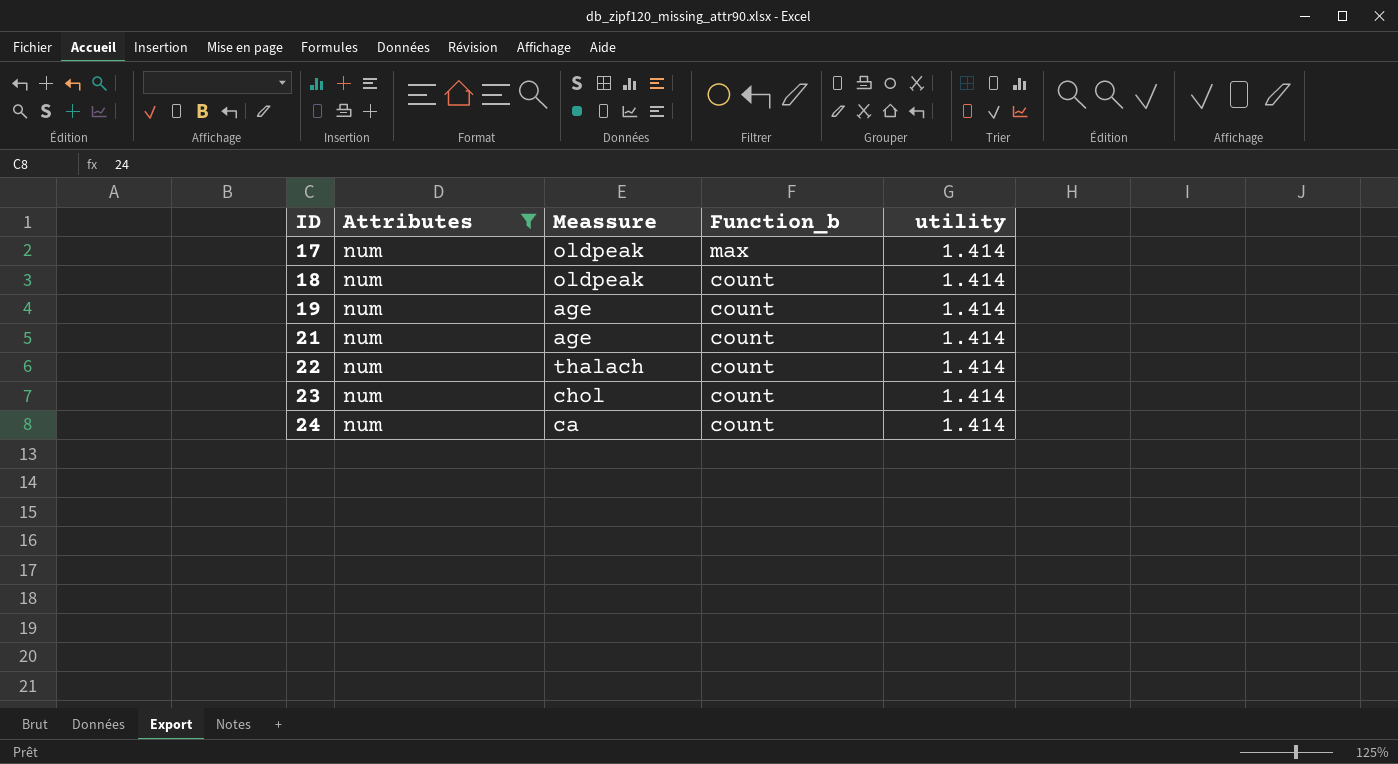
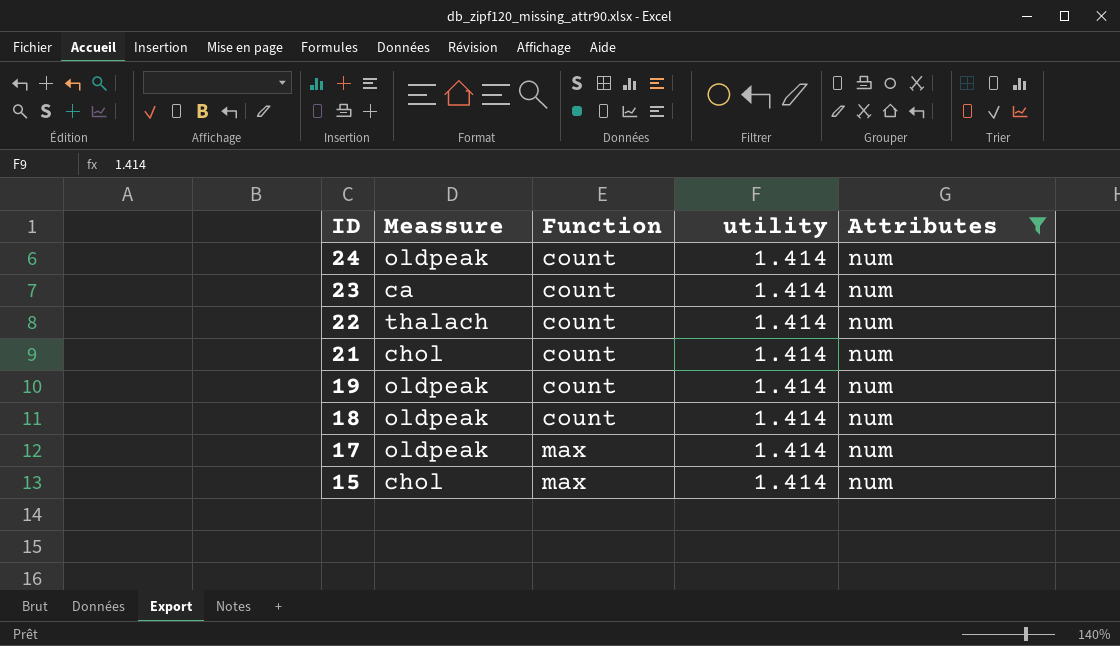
row order: ID ascending -> ID descending
column name: Function_b -> Function
column Attributes | position: 2 -> 5
24 | Meassure: ca -> oldpeak
23 | Meassure: chol -> ca
21 | Meassure: age -> chol
19 | Meassure: age -> oldpeak
row 15: none -> chol | max | 1.414 | num

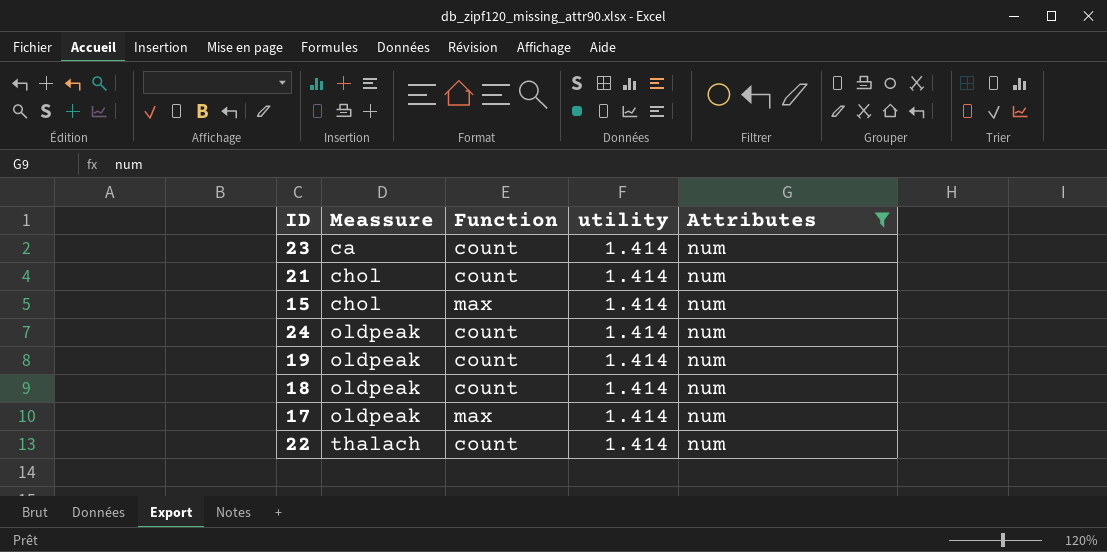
row order: ID descending -> Meassure ascending

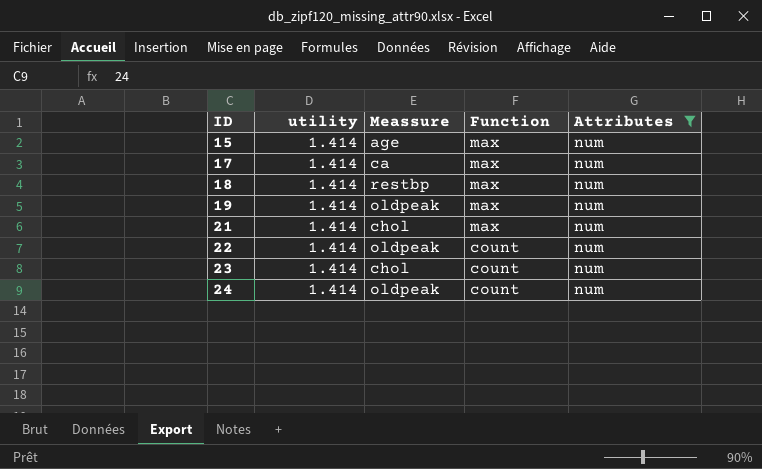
row order: Meassure ascending -> ID ascending
column utility | position: 4 -> 2
15 | Meassure: chol -> age
17 | Meassure: oldpeak -> ca
18 | Meassure: oldpeak -> restbp
18 | Function: count -> max
19 | Function: count -> max
21 | Function: count -> max
22 | Meassure: thalach -> oldpeak
23 | Meassure: ca -> chol

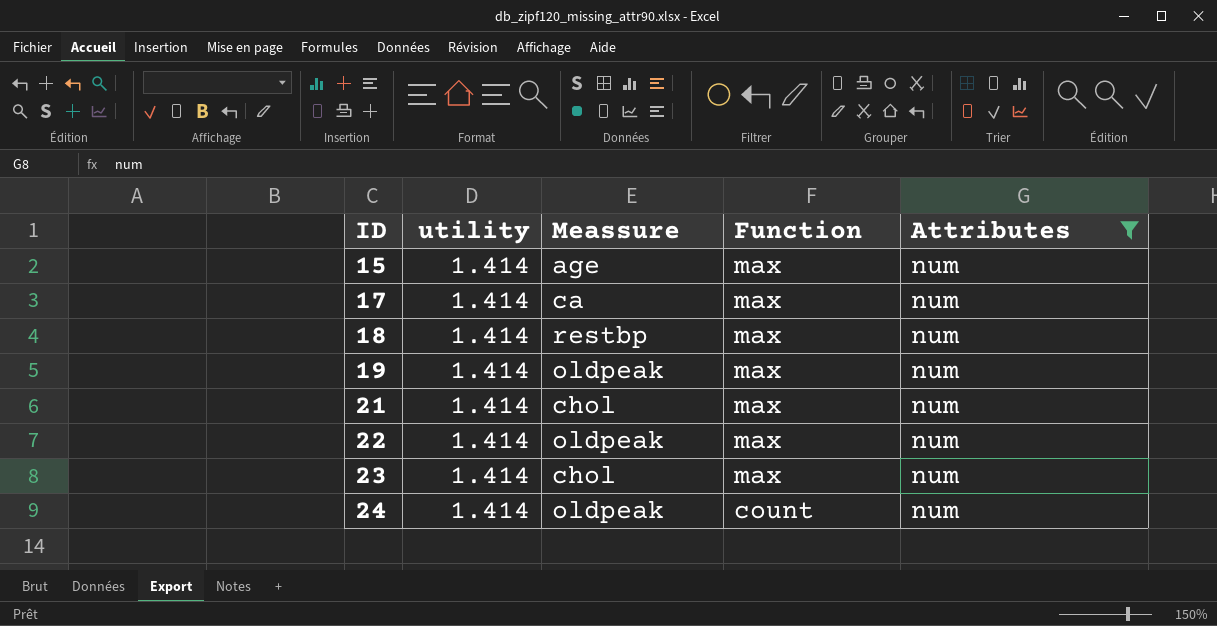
22 | Function: count -> max
23 | Function: count -> max

